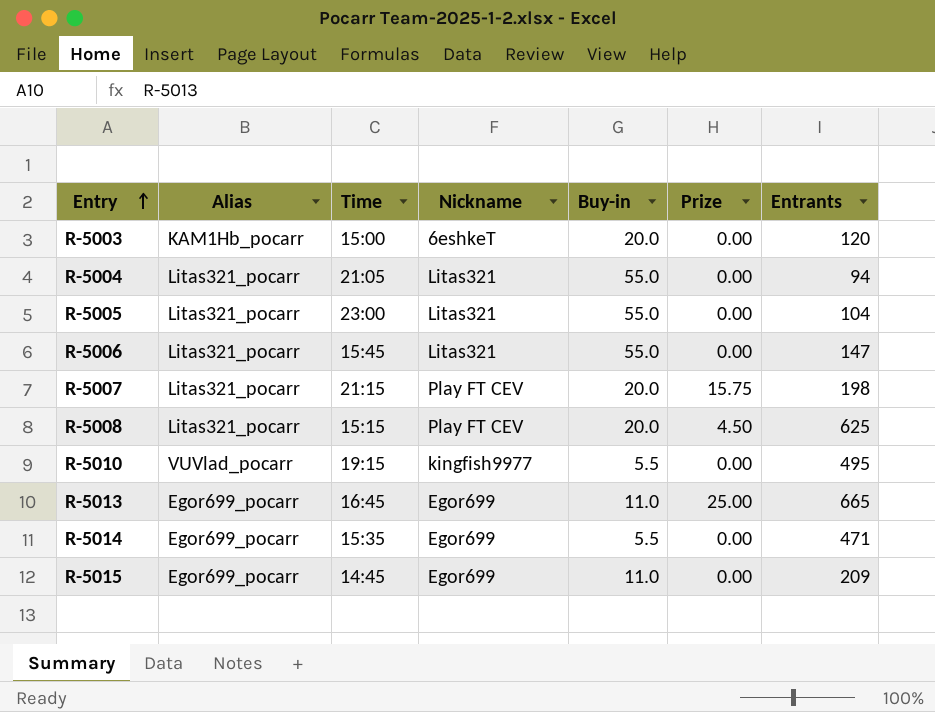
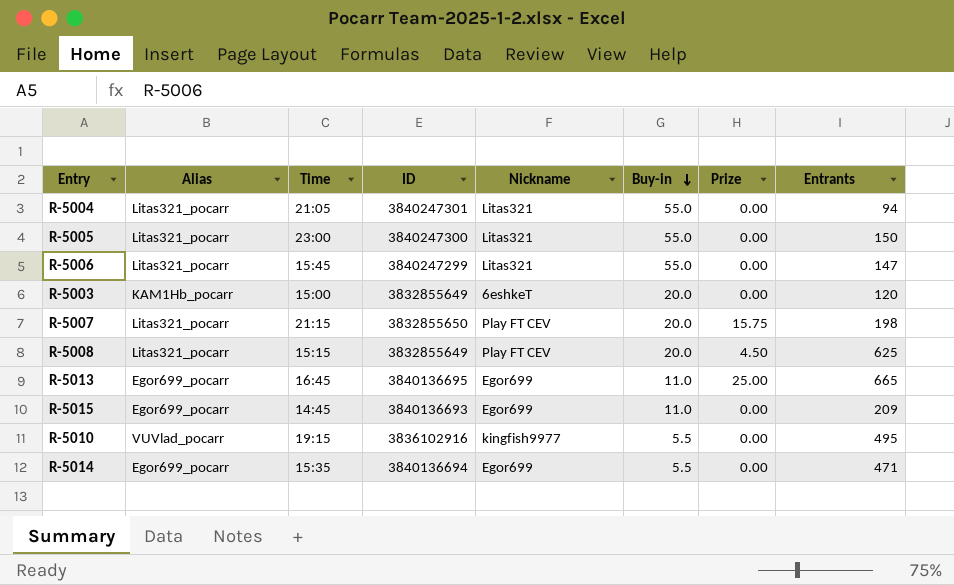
row order: Entry ascending -> Buy-in descending
column ID | position: none -> 4
R-5005 | Entrants: 104 -> 150

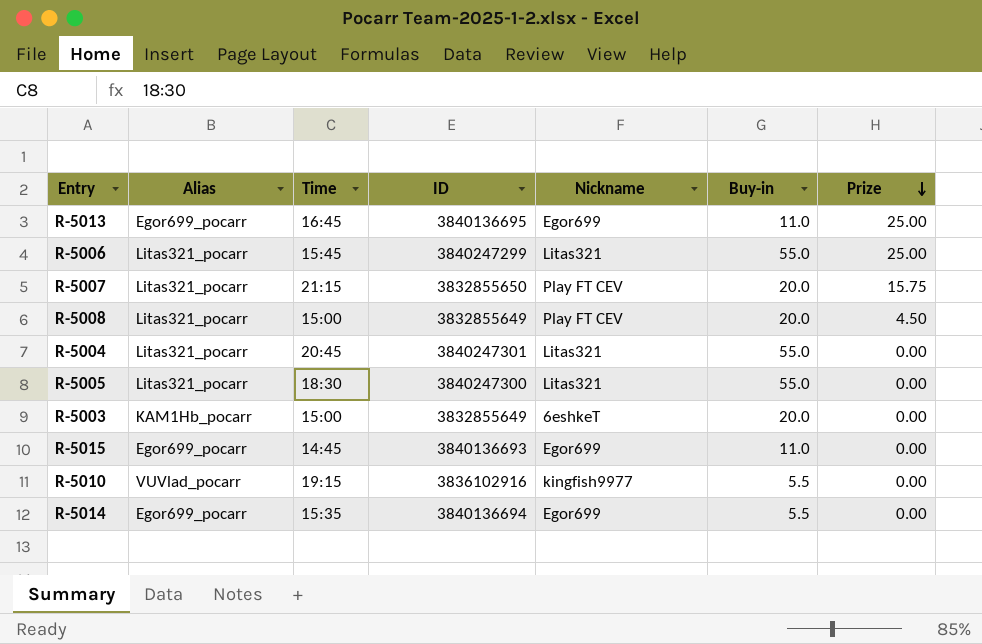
row order: Buy-in descending -> Prize descending
column Entrants | position: 8 -> none
R-5006 | Prize: 0.00 -> 25.00
R-5008 | Time: 15:15 -> 15:00
R-5004 | Time: 21:05 -> 20:45
R-5005 | Time: 23:00 -> 18:30

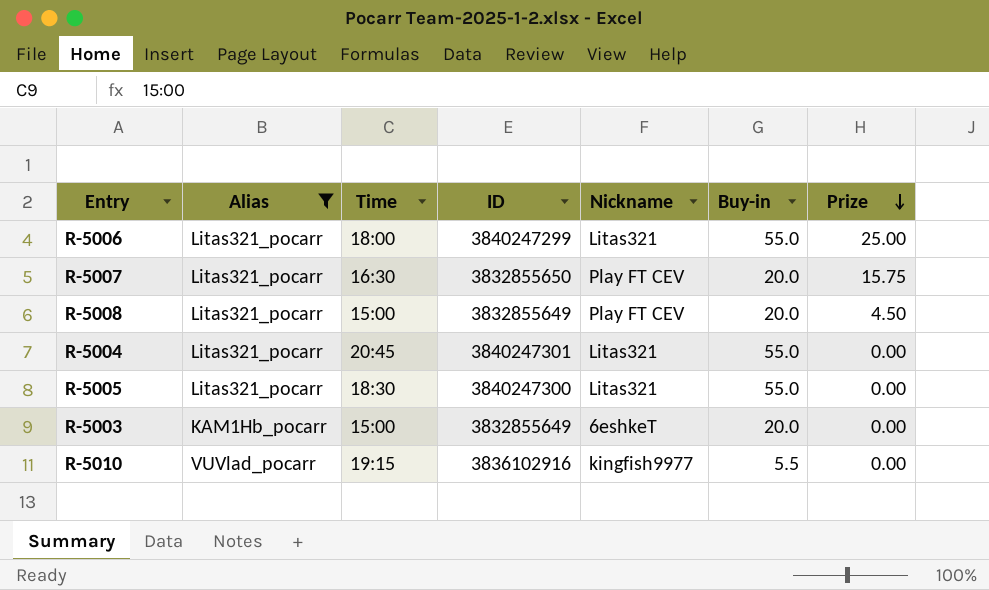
filter: none -> Alias != Egor699_pocarr
R-5006 | Time: 15:45 -> 18:00
R-5007 | Time: 21:15 -> 16:30

